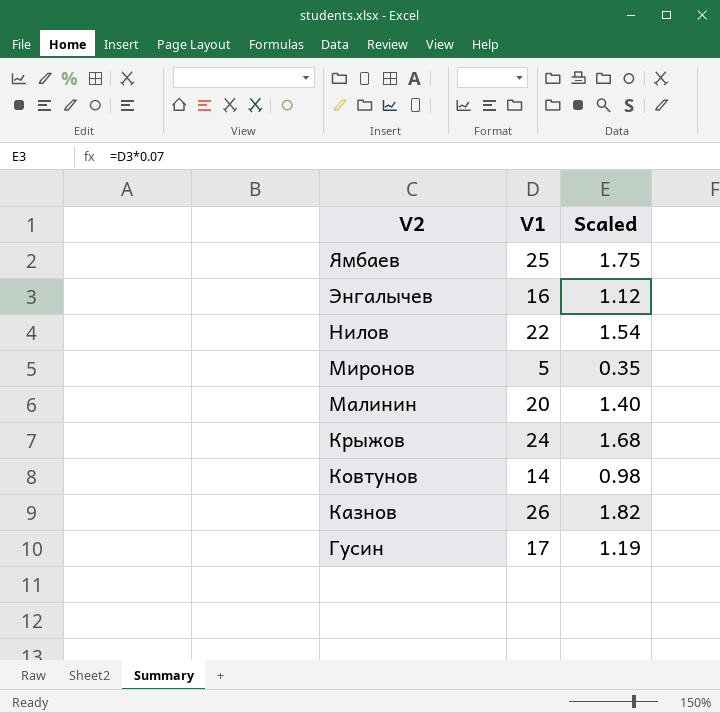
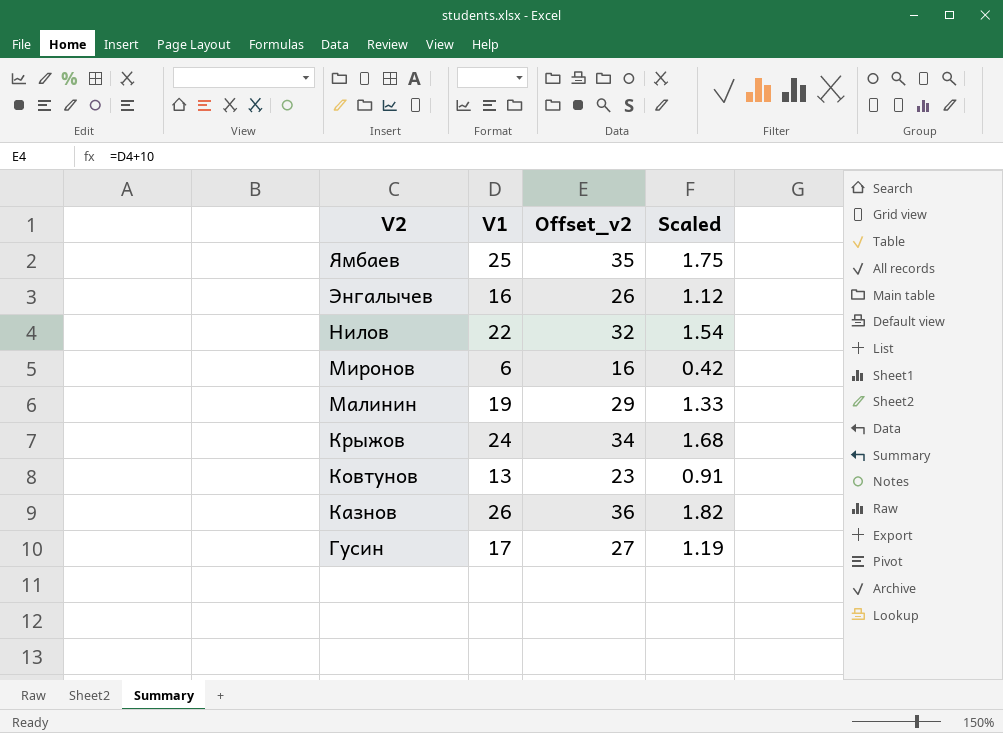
column Offset_v2 | formula: none -> [V1] + 10
Миронов | V1: 5 -> 6
Миронов | Scaled: 0.35 -> 0.42
Малинин | V1: 20 -> 19
Малинин | Scaled: 1.40 -> 1.33
Ковтунов | V1: 14 -> 13
Ковтунов | Scaled: 0.98 -> 0.91

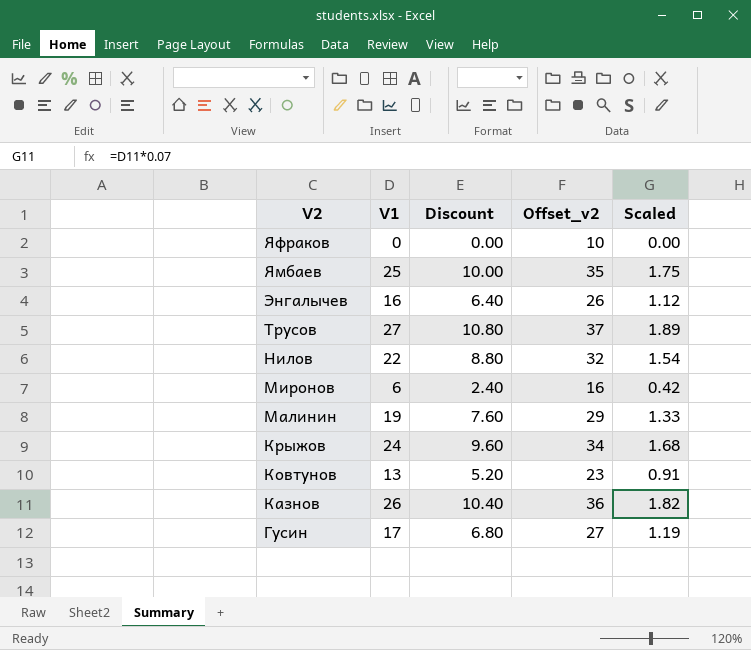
column Discount | formula: none -> [V1] * 0.4
row Яфраков: none -> 0 | 0.00 | 10 | 0.00
row Трусов: none -> 27 | 10.80 | 37 | 1.89

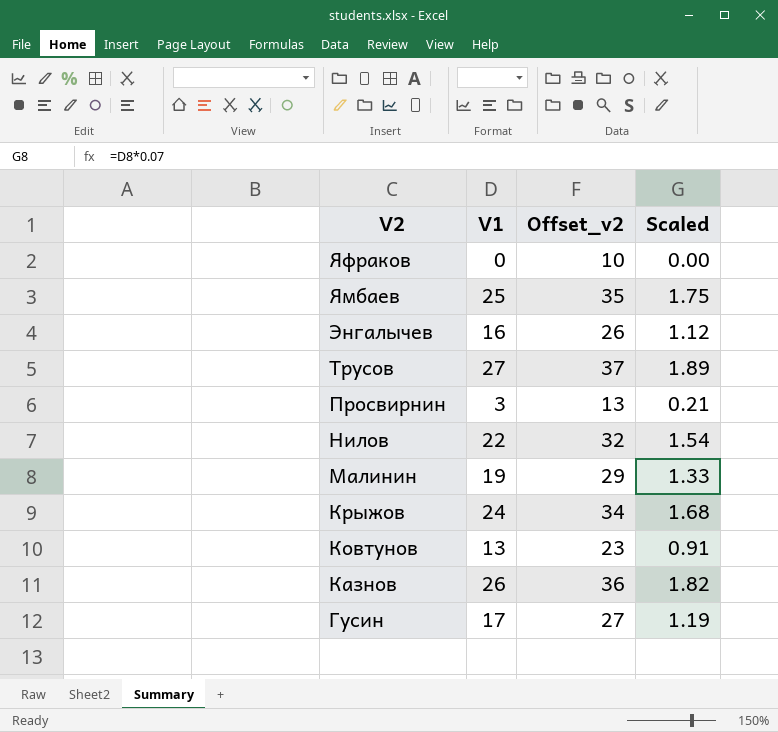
column Discount | formula: [V1] * 0.4 -> none
row Миронов: 6 | 2.40 | 16 | 0.42 -> none
row Просвирнин: none -> 3 | 13 | 0.21

